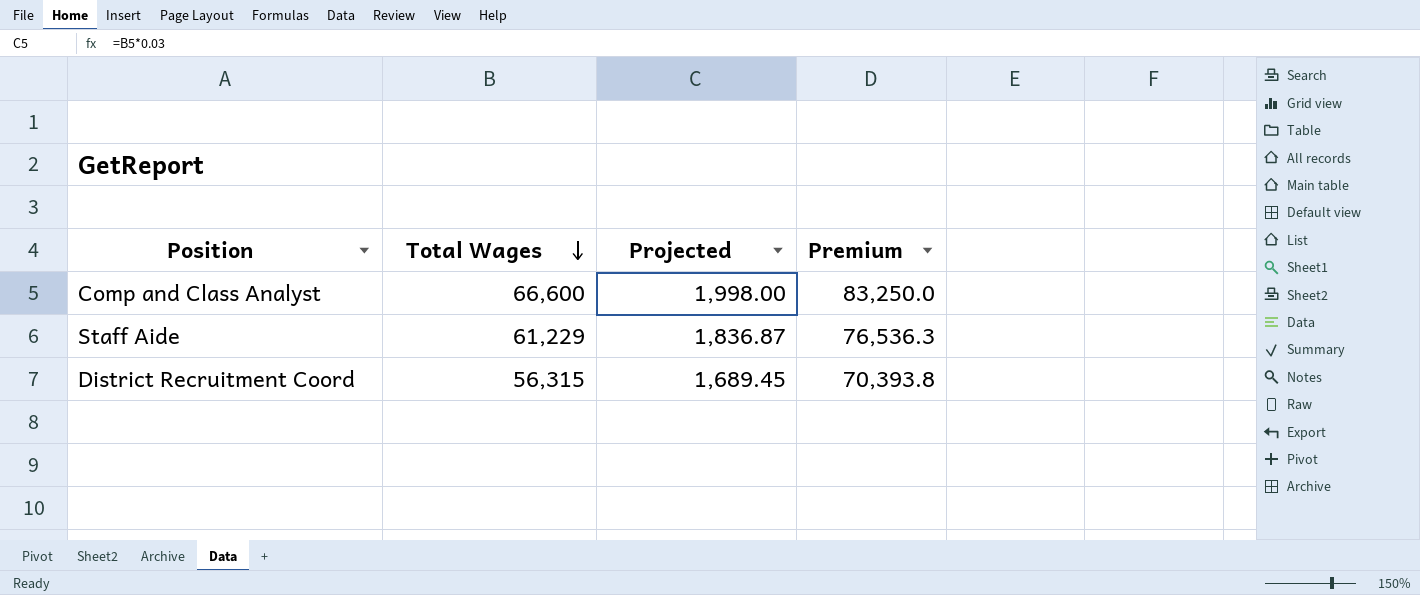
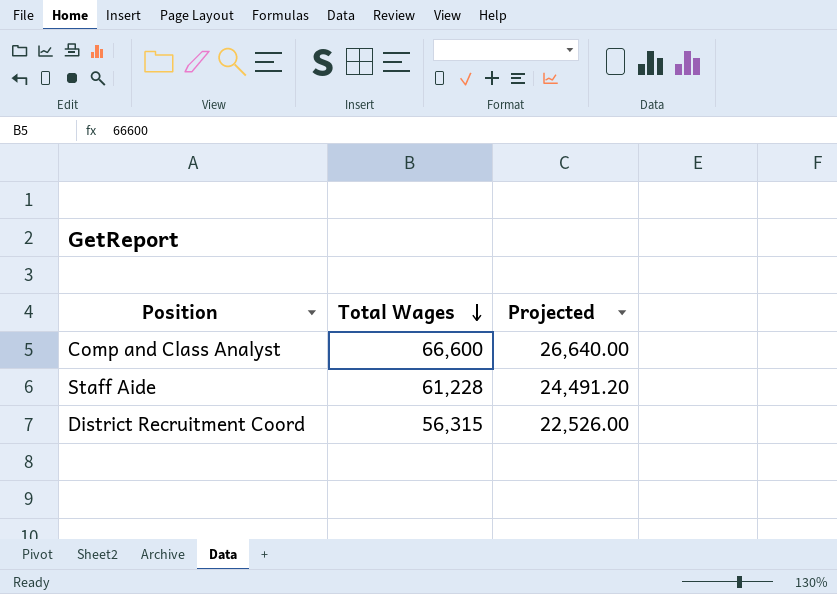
column Premium | formula: [Total Wages] * 1.25 -> none
column Projected | formula: [Total Wages] * 0.03 -> [Total Wages] * 0.4
Staff Aide | Total Wages: 61,229 -> 61,228

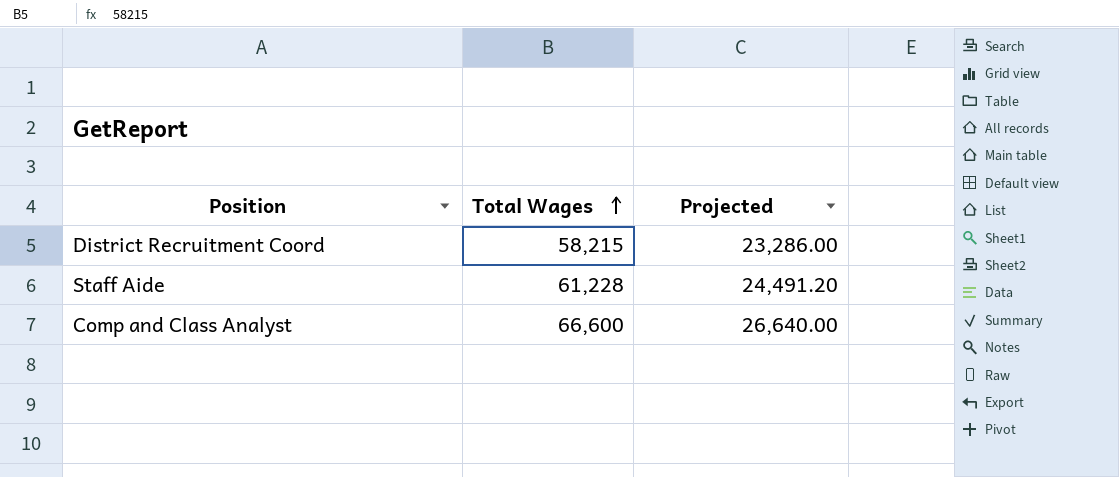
row order: Total Wages descending -> Total Wages ascending
District Recruitment Coord | Total Wages: 56,315 -> 58,215
District Recruitment Coord | Projected: 22,526.00 -> 23,286.00

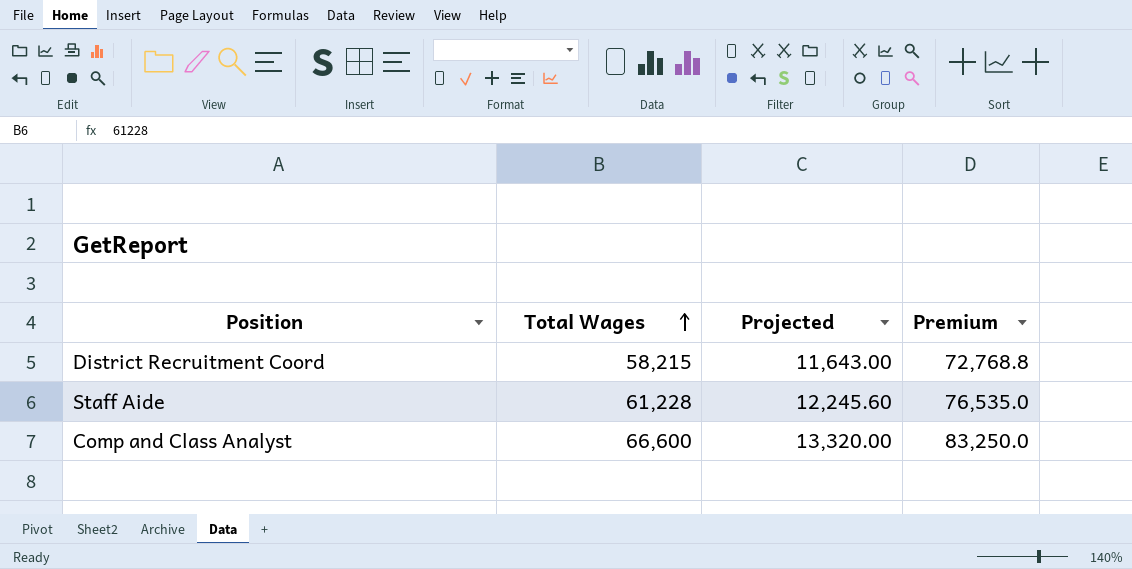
column Projected | formula: [Total Wages] * 0.4 -> [Total Wages] * 0.2
column Premium | formula: none -> [Total Wages] * 1.25

